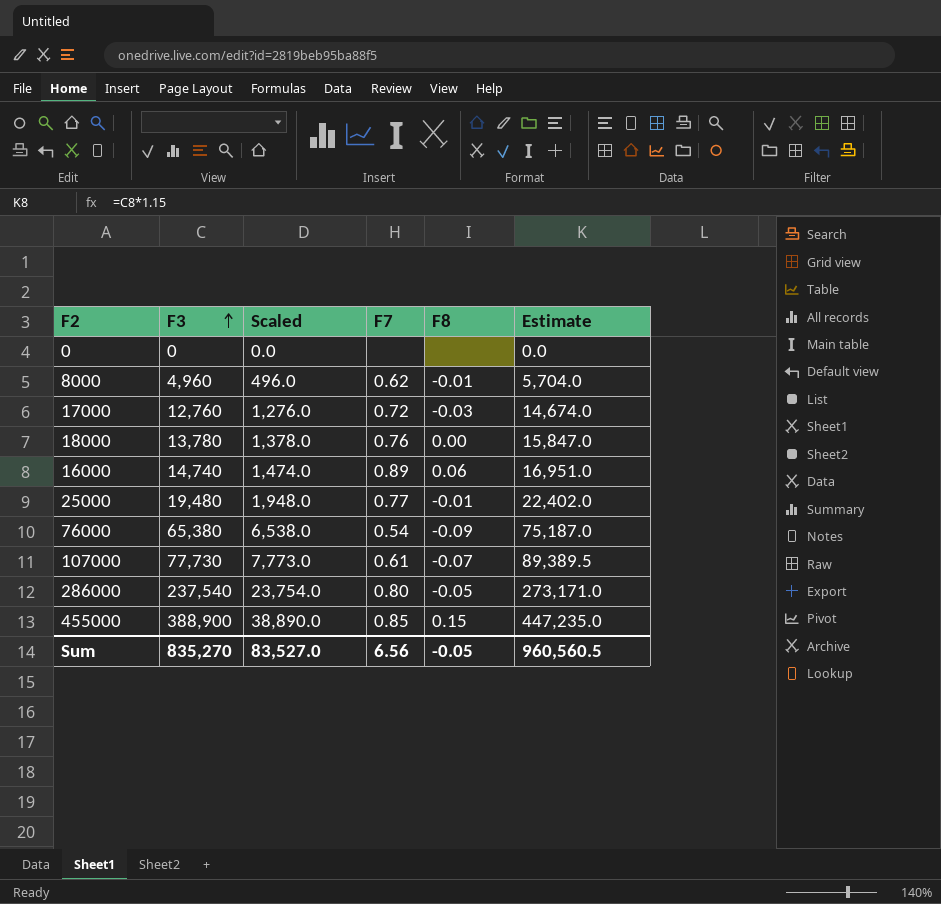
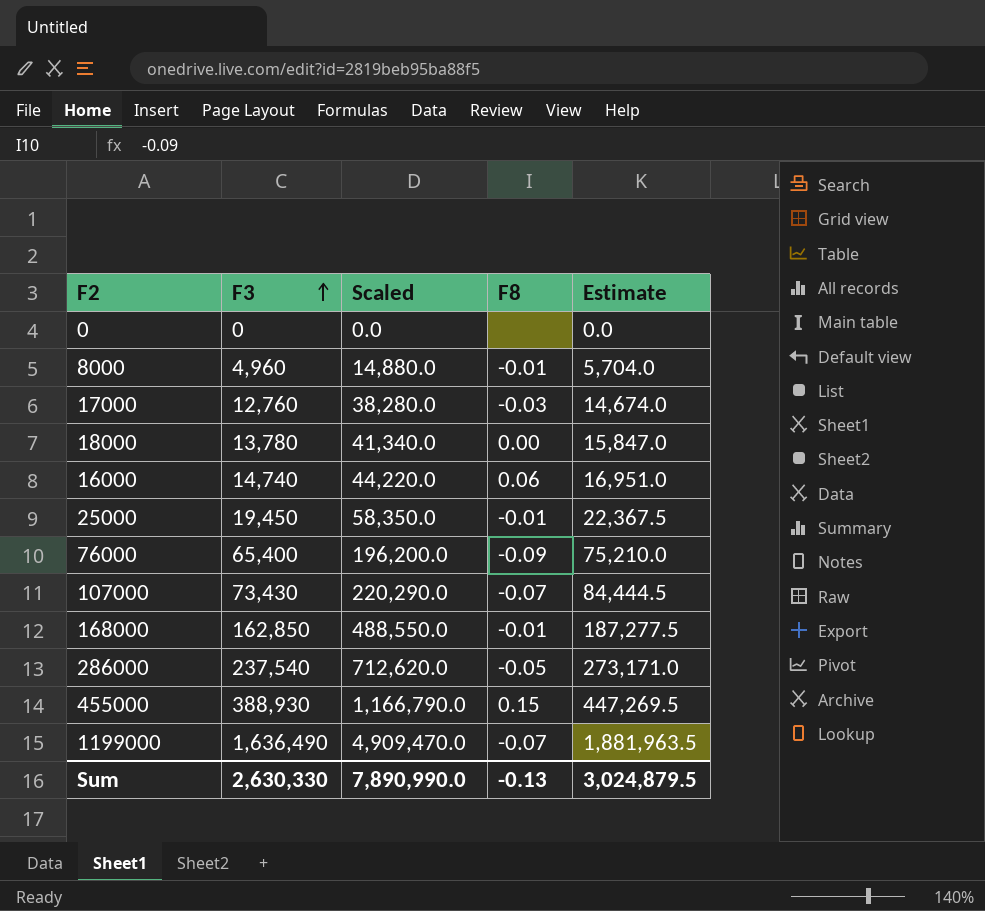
column F7 | position: 4 -> none
column Scaled | formula: [F3] * 0.1 -> [F3] * 3
25000 | F3: 19,480 -> 19,450
25000 | Estimate: 22,402.0 -> 22,367.5
76000 | F3: 65,380 -> 65,400
76000 | Estimate: 75,187.0 -> 75,210.0
107000 | F3: 77,730 -> 73,430
107000 | Estimate: 89,389.5 -> 84,444.5
row 168000: none -> 162,850 | 488,550.0 | -0.01 | 187,277.5
455000 | F3: 388,900 -> 388,930
455000 | Estimate: 447,235.0 -> 447,269.5
row 1199000: none -> 1,636,490 | 4,909,470.0 | -0.07 | 1,881,963.5
Sum | F3: 835,270 -> 2,630,330
Sum | Scaled: 83,527.0 -> 7,890,990.0
Sum | F8: -0.05 -> -0.13
Sum | Estimate: 960,560.5 -> 3,024,879.5

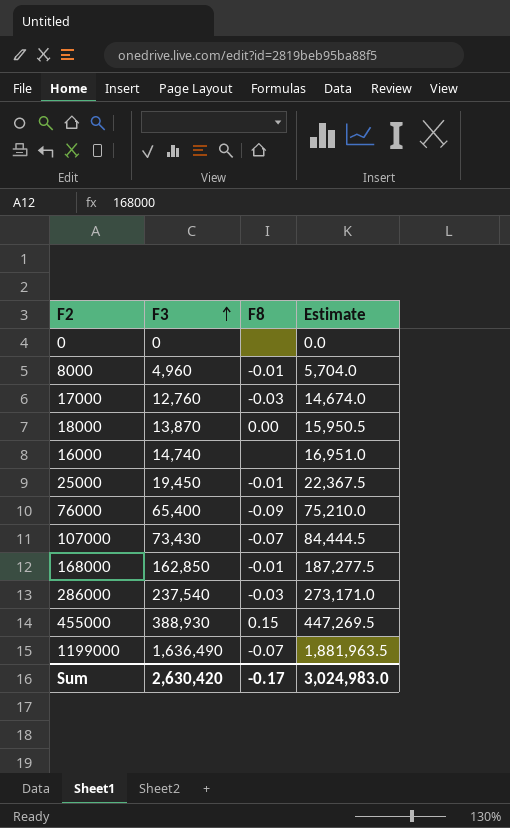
column Scaled | formula: [F3] * 3 -> none
18000 | F3: 13,780 -> 13,870
18000 | Estimate: 15,847.0 -> 15,950.5
16000 | F8: 0.06 -> none
286000 | F8: -0.05 -> -0.03
Sum | F3: 2,630,330 -> 2,630,420
Sum | F8: -0.13 -> -0.17
Sum | Estimate: 3,024,879.5 -> 3,024,983.0

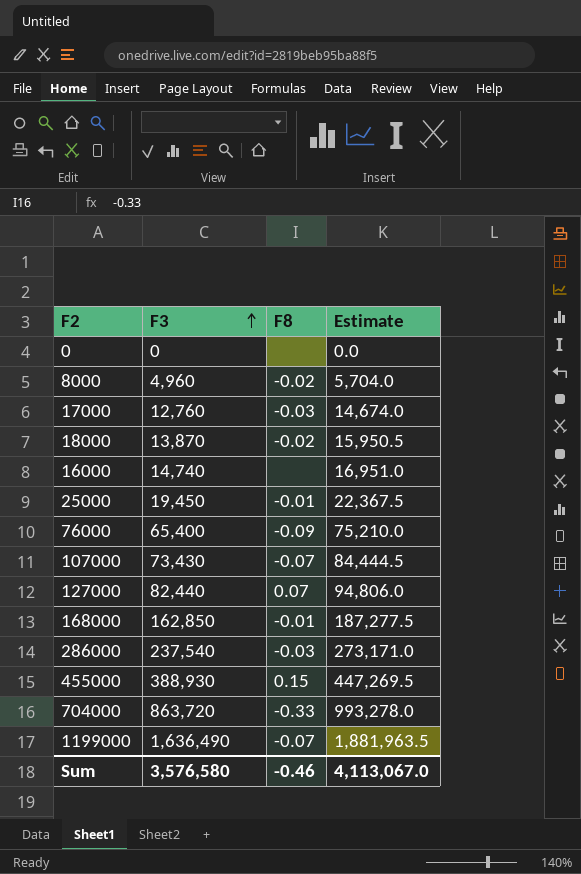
8000 | F8: -0.01 -> -0.02
18000 | F8: 0.00 -> -0.02
row 127000: none -> 82,440 | 0.07 | 94,806.0
row 704000: none -> 863,720 | -0.33 | 993,278.0
Sum | F3: 2,630,420 -> 3,576,580
Sum | F8: -0.17 -> -0.46
Sum | Estimate: 3,024,983.0 -> 4,113,067.0

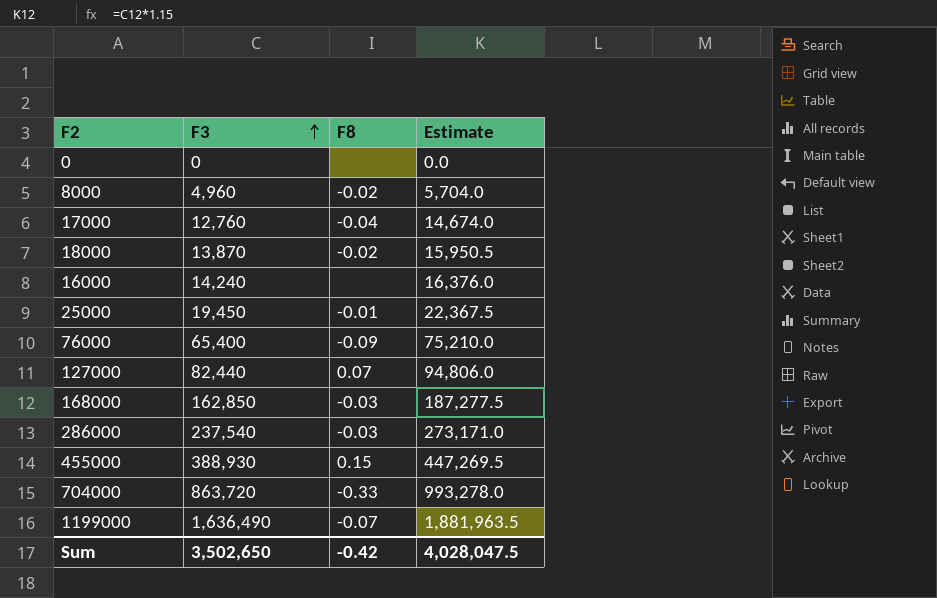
row 107000: 73,430 | -0.07 | 84,444.5 -> none
17000 | F8: -0.03 -> -0.04
16000 | F3: 14,740 -> 14,240
16000 | Estimate: 16,951.0 -> 16,376.0
168000 | F8: -0.01 -> -0.03
Sum | F3: 3,576,580 -> 3,502,650
Sum | F8: -0.46 -> -0.42
Sum | Estimate: 4,113,067.0 -> 4,028,047.5

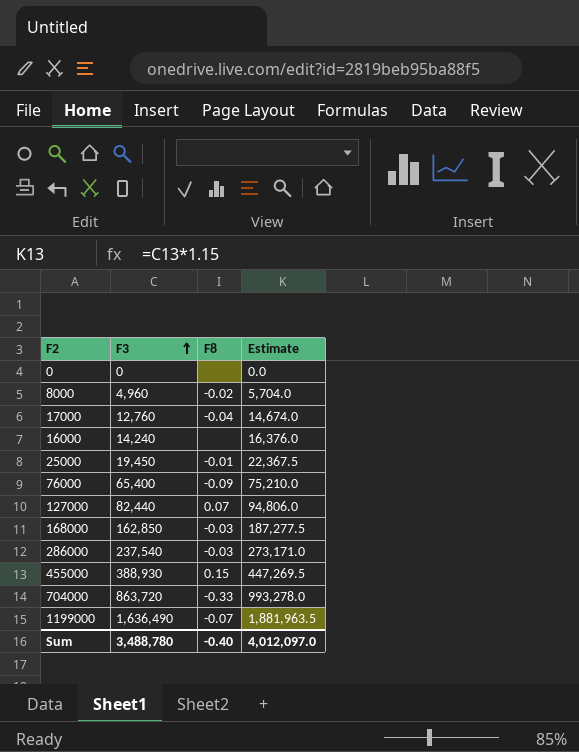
row 18000: 13,870 | -0.02 | 15,950.5 -> none
Sum | F3: 3,502,650 -> 3,488,780
Sum | F8: -0.42 -> -0.40
Sum | Estimate: 4,028,047.5 -> 4,012,097.0

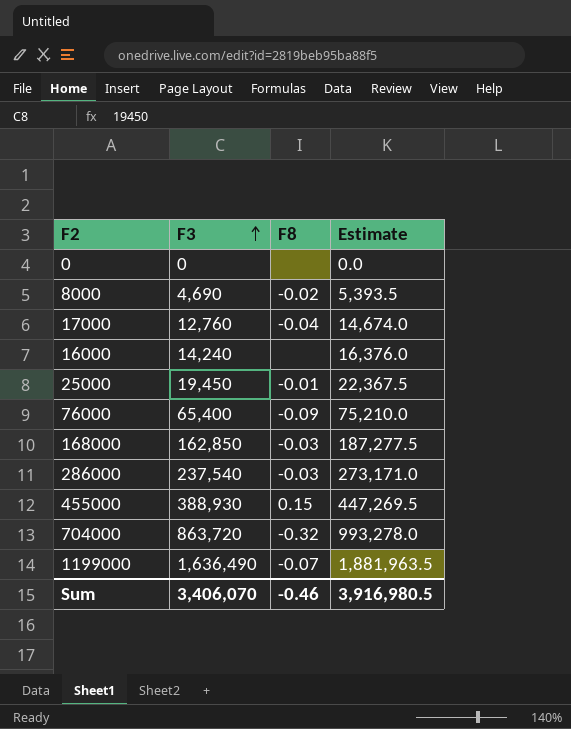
row 127000: 82,440 | 0.07 | 94,806.0 -> none
8000 | F3: 4,960 -> 4,690
8000 | Estimate: 5,704.0 -> 5,393.5
704000 | F8: -0.33 -> -0.32
Sum | F3: 3,488,780 -> 3,406,070
Sum | F8: -0.40 -> -0.46
Sum | Estimate: 4,012,097.0 -> 3,916,980.5

